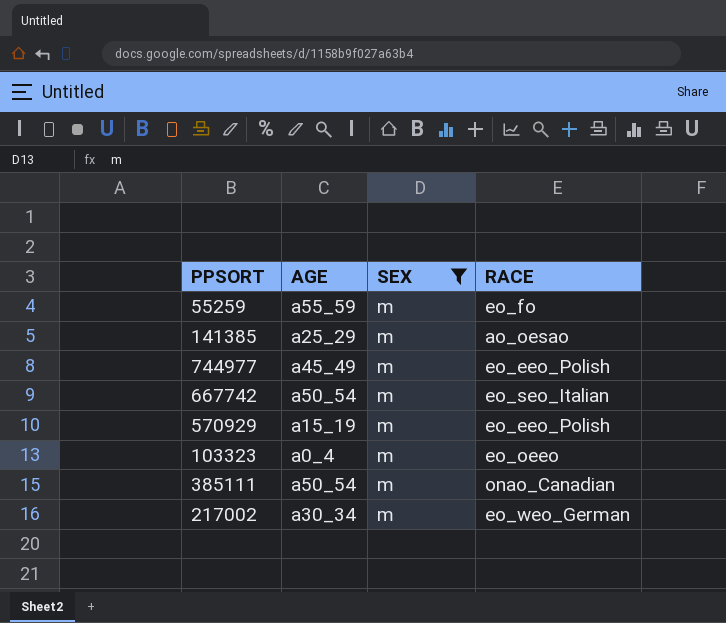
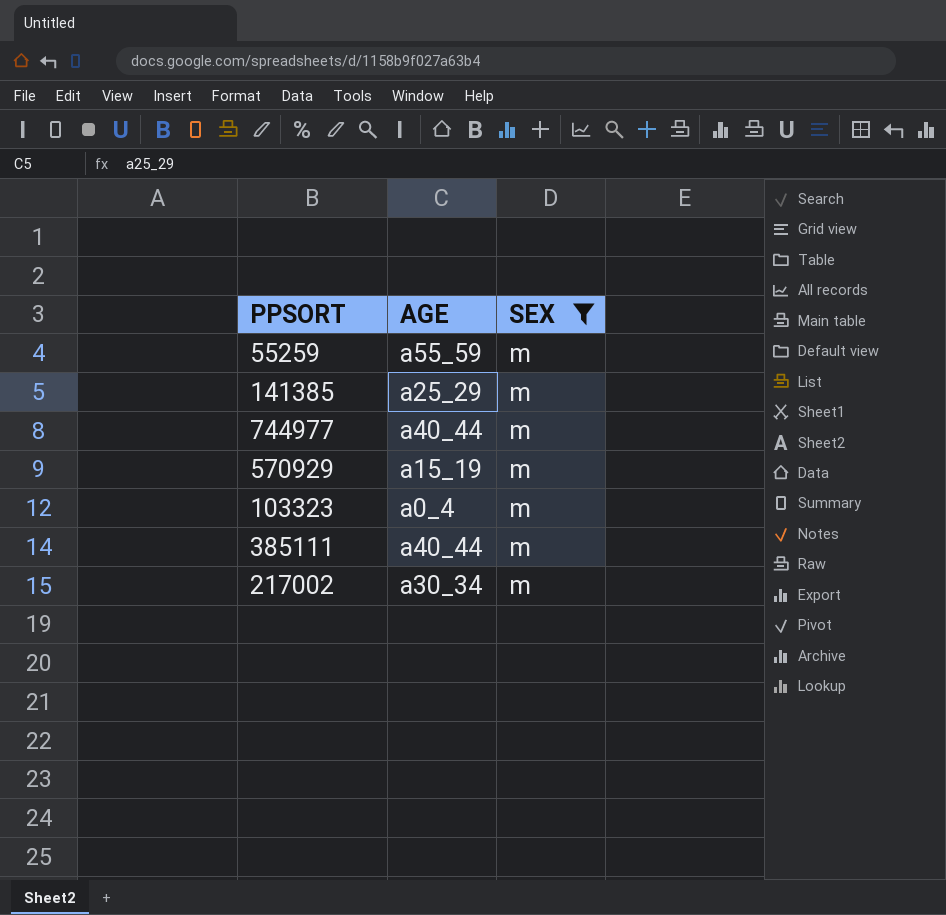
column RACE | position: 4 -> none
row 667742: a50_54 | m | eo_seo_Italian -> none
744977 | AGE: a45_49 -> a40_44
385111 | AGE: a50_54 -> a40_44

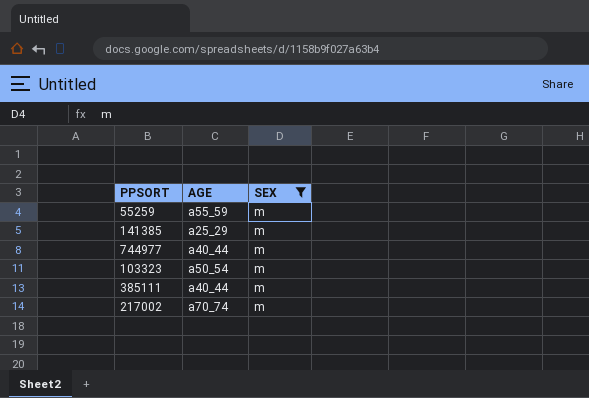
row 570929: a15_19 | m -> none
103323 | AGE: a0_4 -> a50_54
217002 | AGE: a30_34 -> a70_74

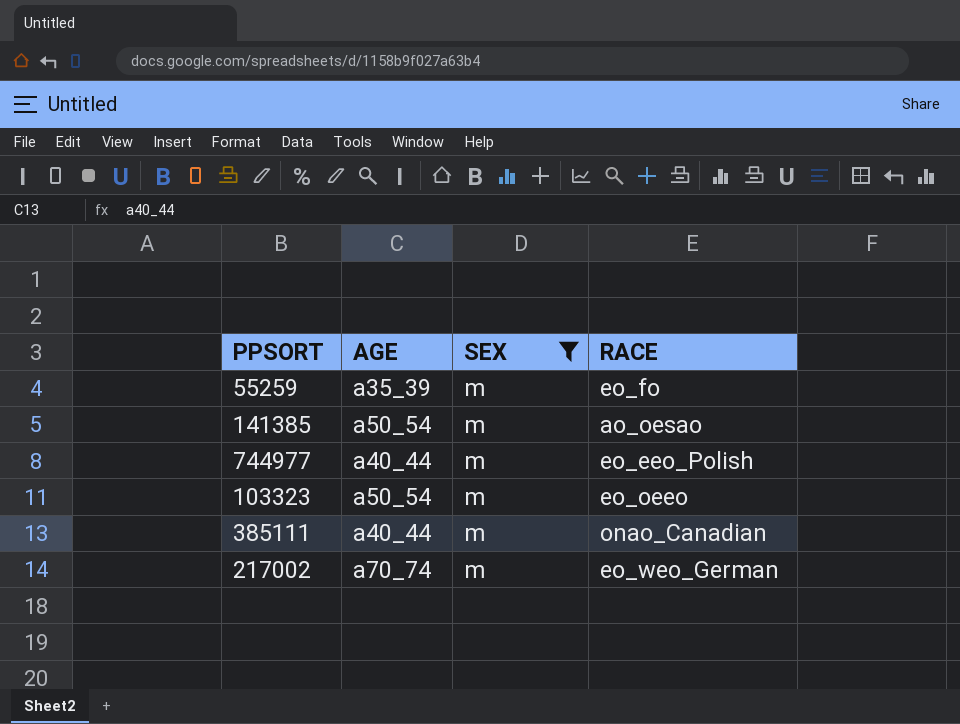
column RACE | position: none -> 4
55259 | AGE: a55_59 -> a35_39
141385 | AGE: a25_29 -> a50_54

